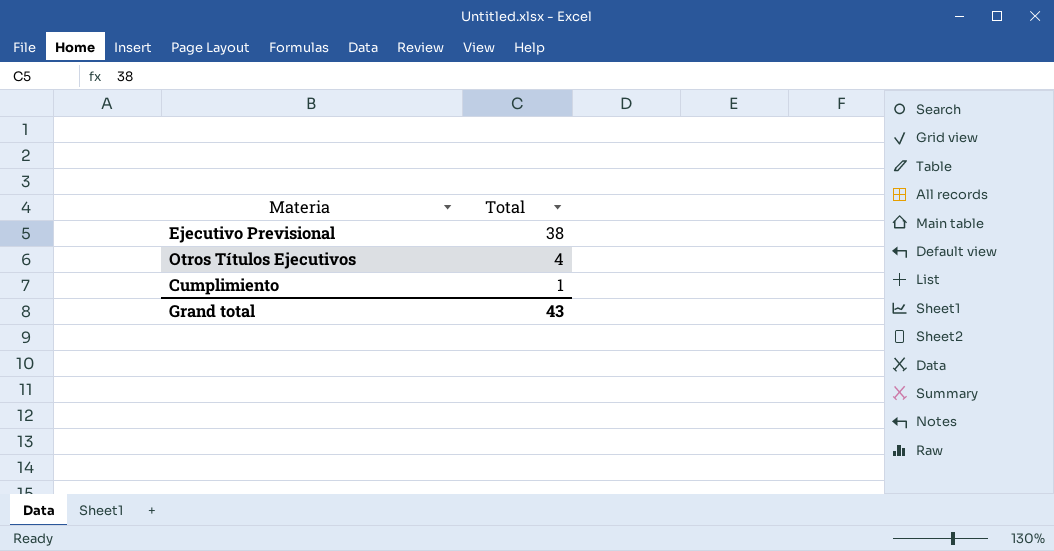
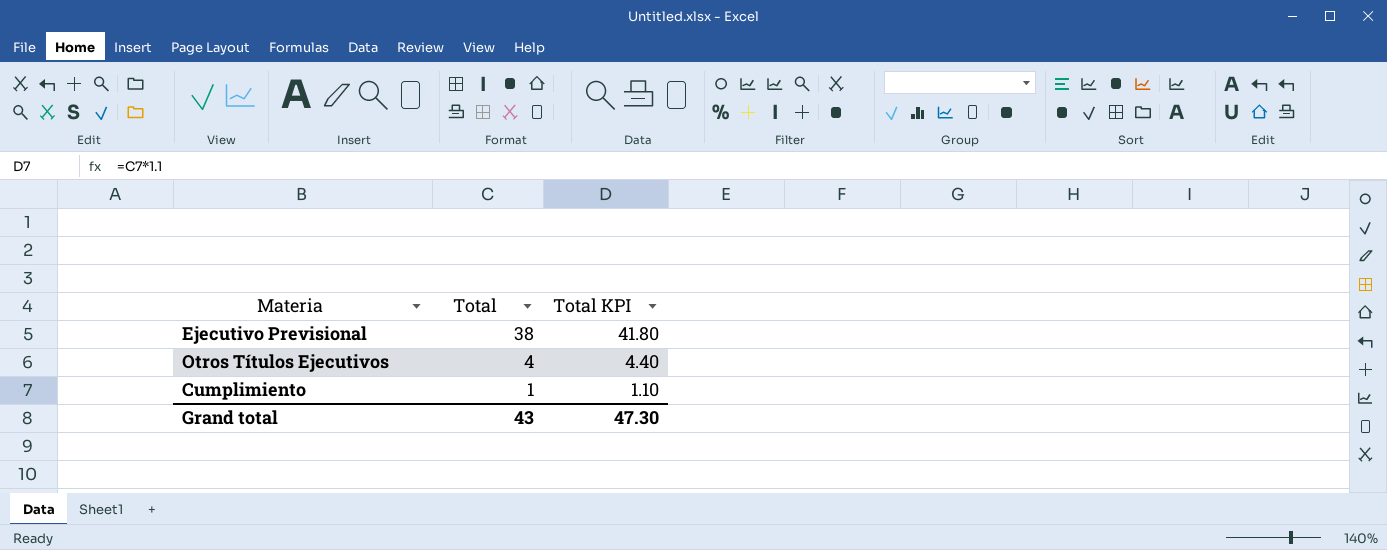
column Total KPI | formula: none -> [Total] * 1.1

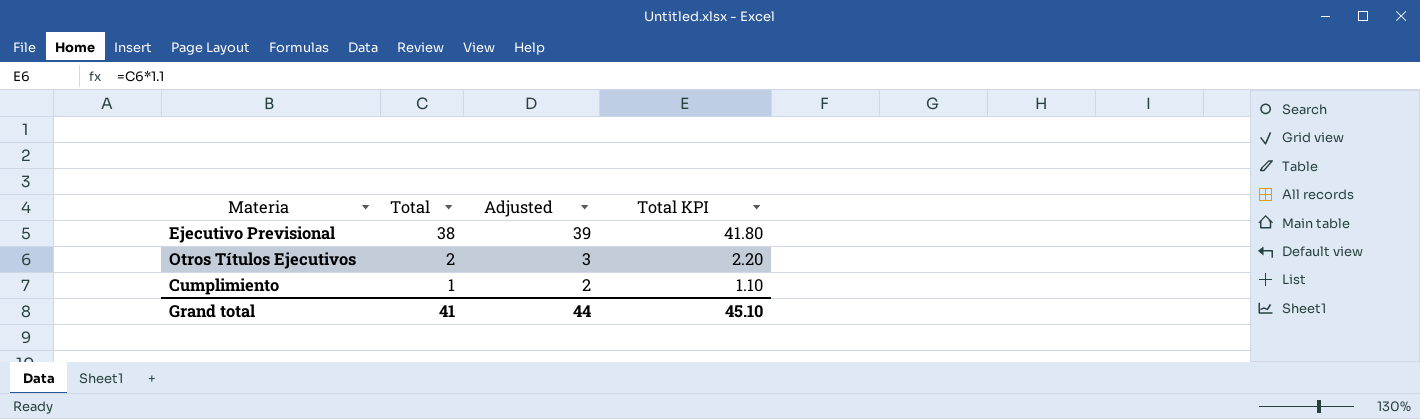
column Adjusted | formula: none -> [Total] + 1
Otros Títulos Ejecutivos | Total: 4 -> 2
Otros Títulos Ejecutivos | Total KPI: 4.40 -> 2.20
Grand total | Total: 43 -> 41
Grand total | Total KPI: 47.30 -> 45.10

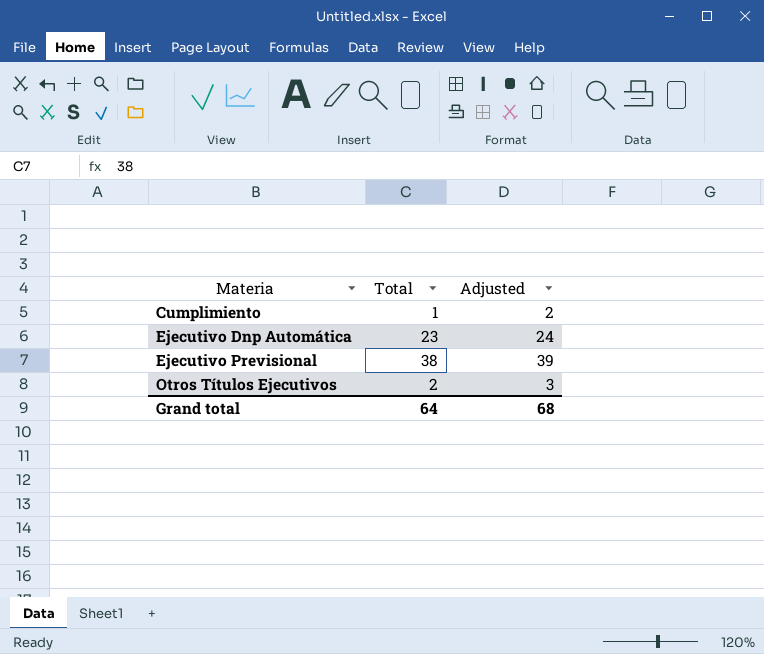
row order: Total descending -> Materia ascending
column Total KPI | formula: [Total] * 1.1 -> none
row Ejecutivo Dnp Automática: none -> 23 | 24
Grand total | Total: 41 -> 64
Grand total | Adjusted: 44 -> 68

